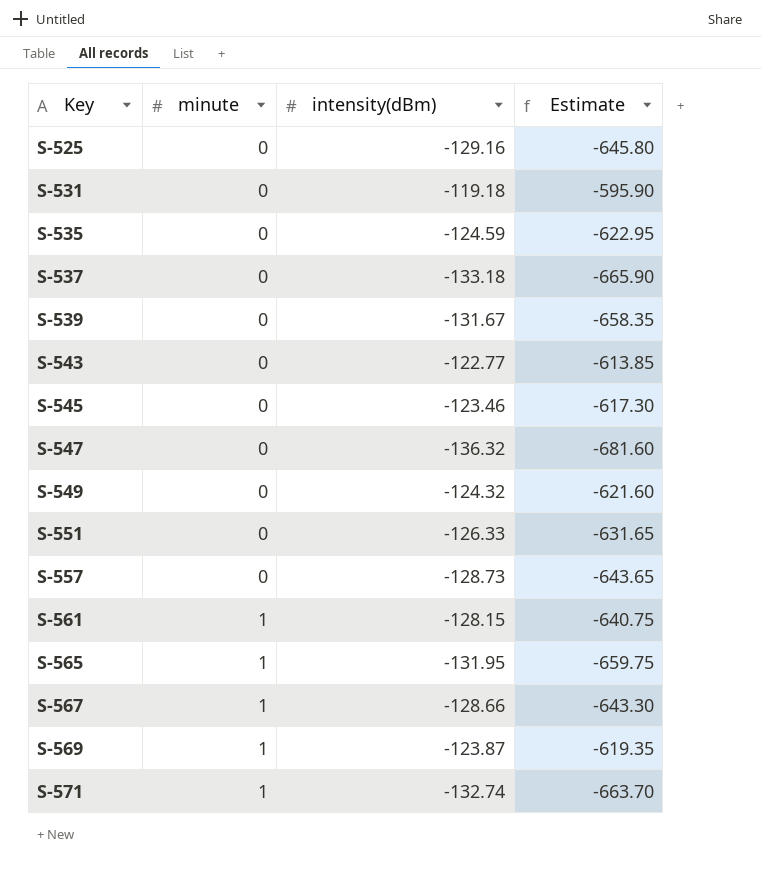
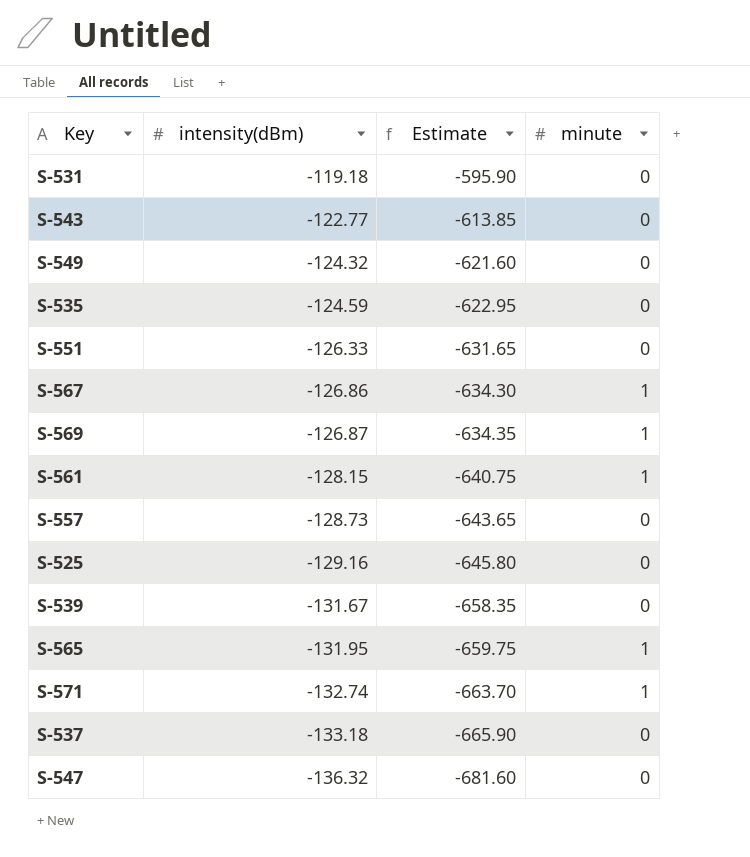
row order: Key ascending -> intensity(dBm) descending
column minute | position: 2 -> 4
row S-545: 0 | -123.46 | -617.30 -> none
S-567 | intensity(dBm): -128.66 -> -126.86
S-567 | Estimate: -643.30 -> -634.30
S-569 | intensity(dBm): -123.87 -> -126.87
S-569 | Estimate: -619.35 -> -634.35

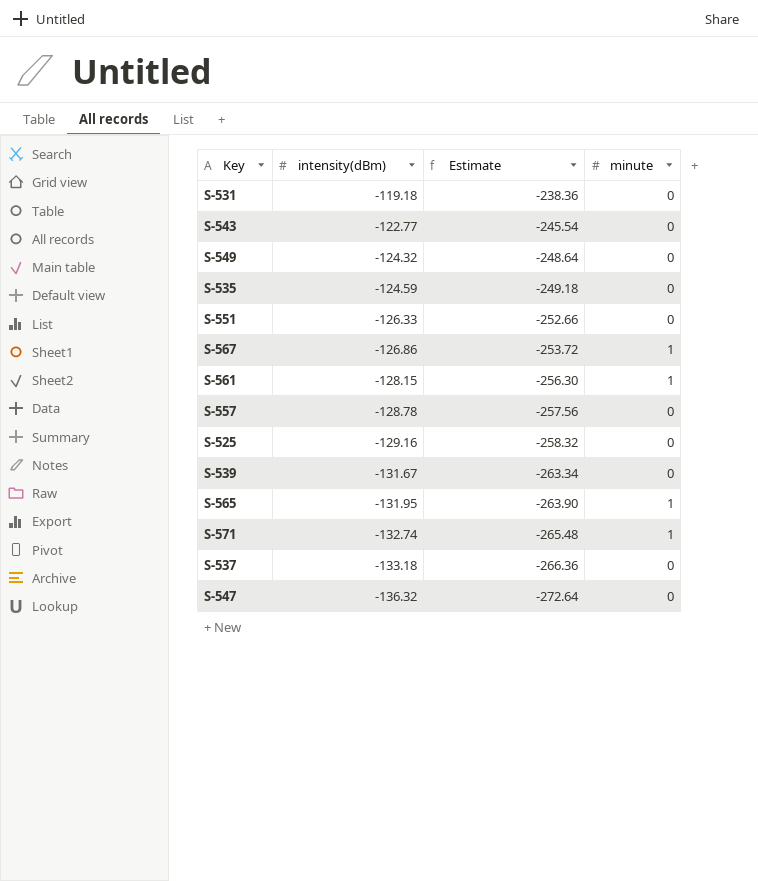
column Estimate | formula: [intensity(dBm)] * 5 -> [intensity(dBm)] * 2
row S-569: -126.87 | -634.35 | 1 -> none
S-557 | intensity(dBm): -128.73 -> -128.78

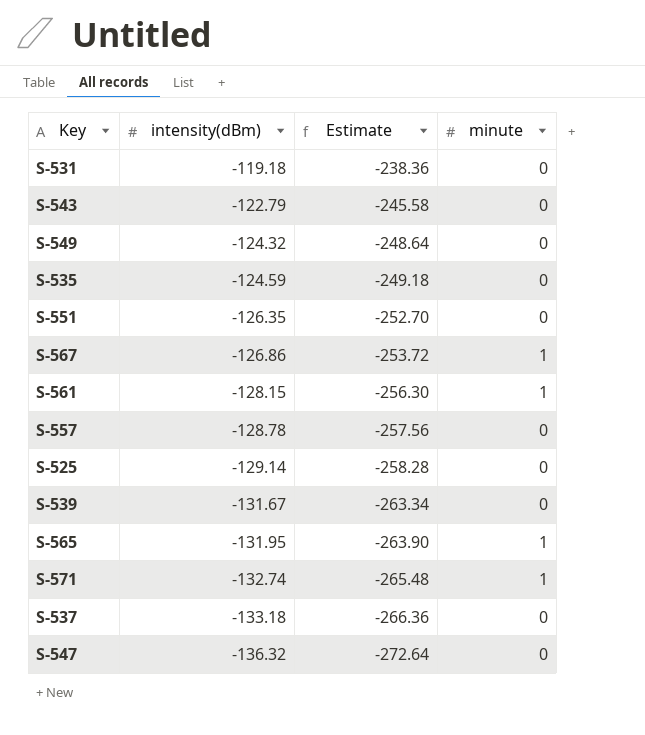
S-543 | intensity(dBm): -122.77 -> -122.79
S-543 | Estimate: -245.54 -> -245.58
S-551 | intensity(dBm): -126.33 -> -126.35
S-551 | Estimate: -252.66 -> -252.70
S-525 | intensity(dBm): -129.16 -> -129.14
S-525 | Estimate: -258.32 -> -258.28

